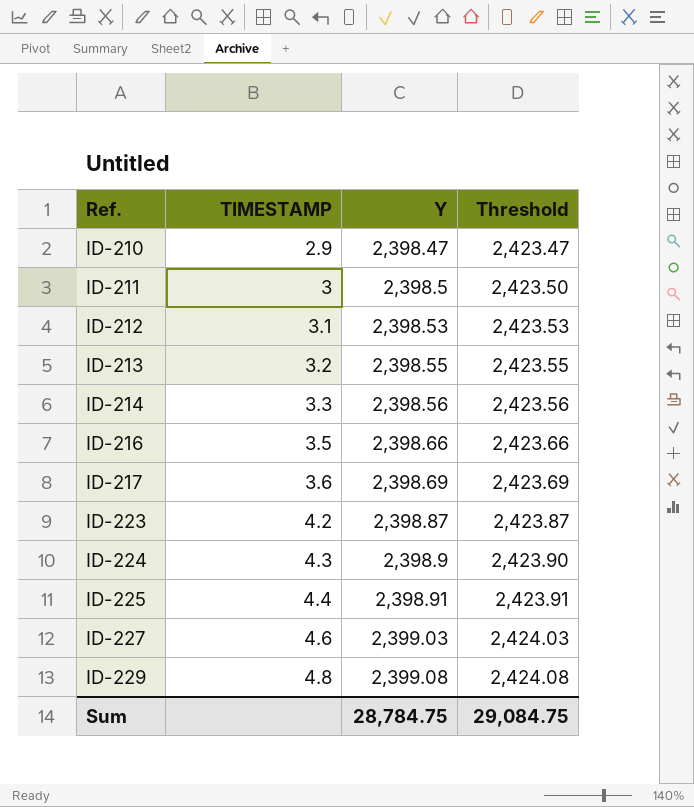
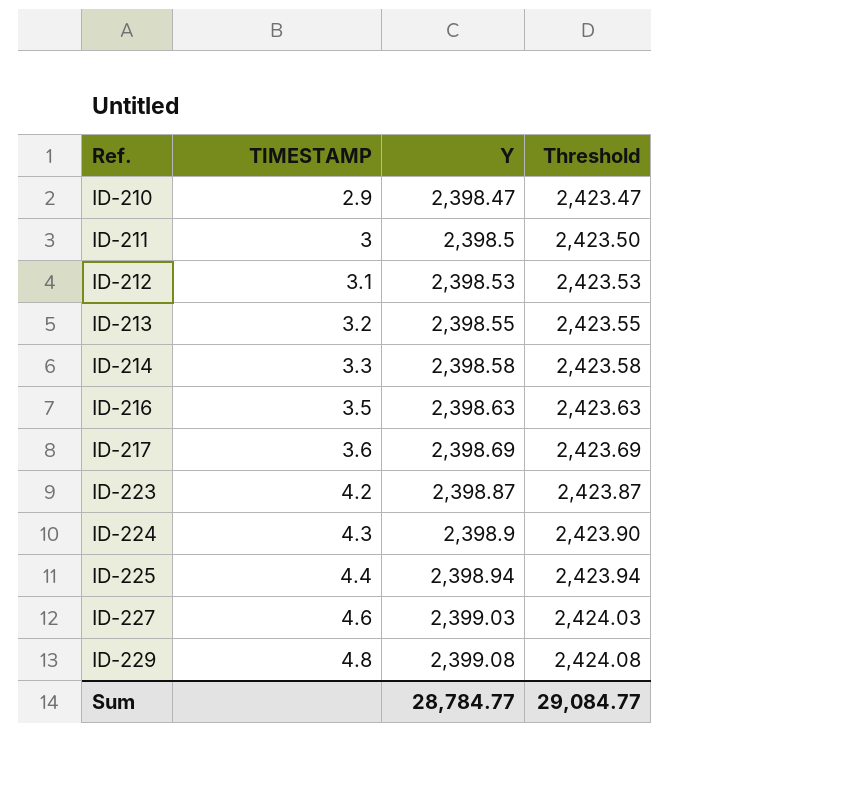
ID-214 | Y: 2,398.56 -> 2,398.58
ID-214 | Threshold: 2,423.56 -> 2,423.58
ID-216 | Y: 2,398.66 -> 2,398.63
ID-216 | Threshold: 2,423.66 -> 2,423.63
ID-225 | Y: 2,398.91 -> 2,398.94
ID-225 | Threshold: 2,423.91 -> 2,423.94
Sum | Y: 28,784.75 -> 28,784.77
Sum | Threshold: 29,084.75 -> 29,084.77

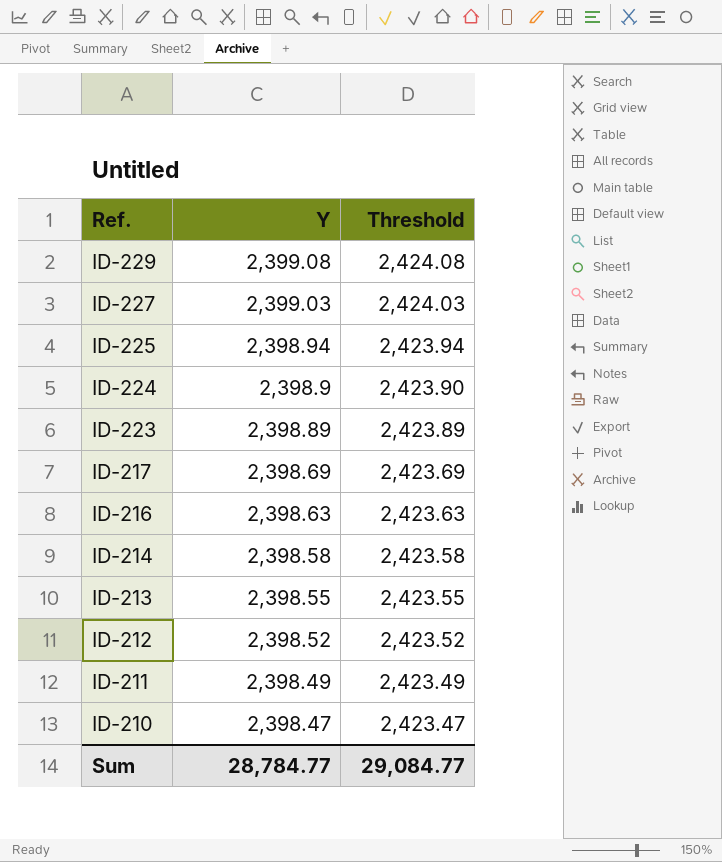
row order: Ref. ascending -> Ref. descending
column TIMESTAMP | position: 2 -> none
ID-223 | Y: 2,398.87 -> 2,398.89
ID-223 | Threshold: 2,423.87 -> 2,423.89
ID-212 | Y: 2,398.53 -> 2,398.52
ID-212 | Threshold: 2,423.53 -> 2,423.52
ID-211 | Y: 2,398.5 -> 2,398.49
ID-211 | Threshold: 2,423.50 -> 2,423.49

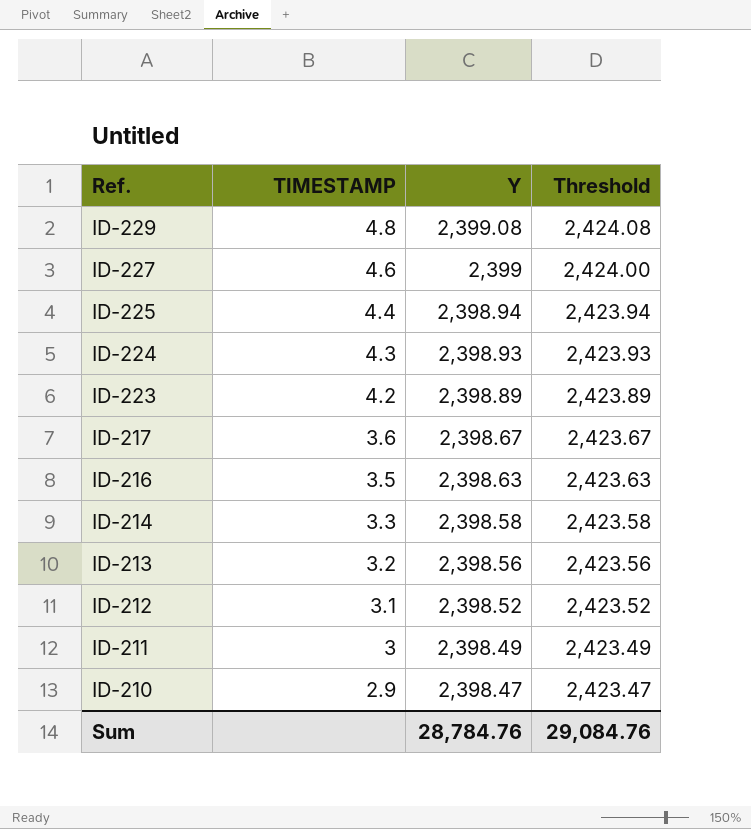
column TIMESTAMP | position: none -> 2
ID-227 | Y: 2,399.03 -> 2,399
ID-227 | Threshold: 2,424.03 -> 2,424.00
ID-224 | Y: 2,398.9 -> 2,398.93
ID-224 | Threshold: 2,423.90 -> 2,423.93
ID-217 | Y: 2,398.69 -> 2,398.67
ID-217 | Threshold: 2,423.69 -> 2,423.67
ID-213 | Y: 2,398.55 -> 2,398.56
ID-213 | Threshold: 2,423.55 -> 2,423.56
Sum | Y: 28,784.77 -> 28,784.76
Sum | Threshold: 29,084.77 -> 29,084.76

